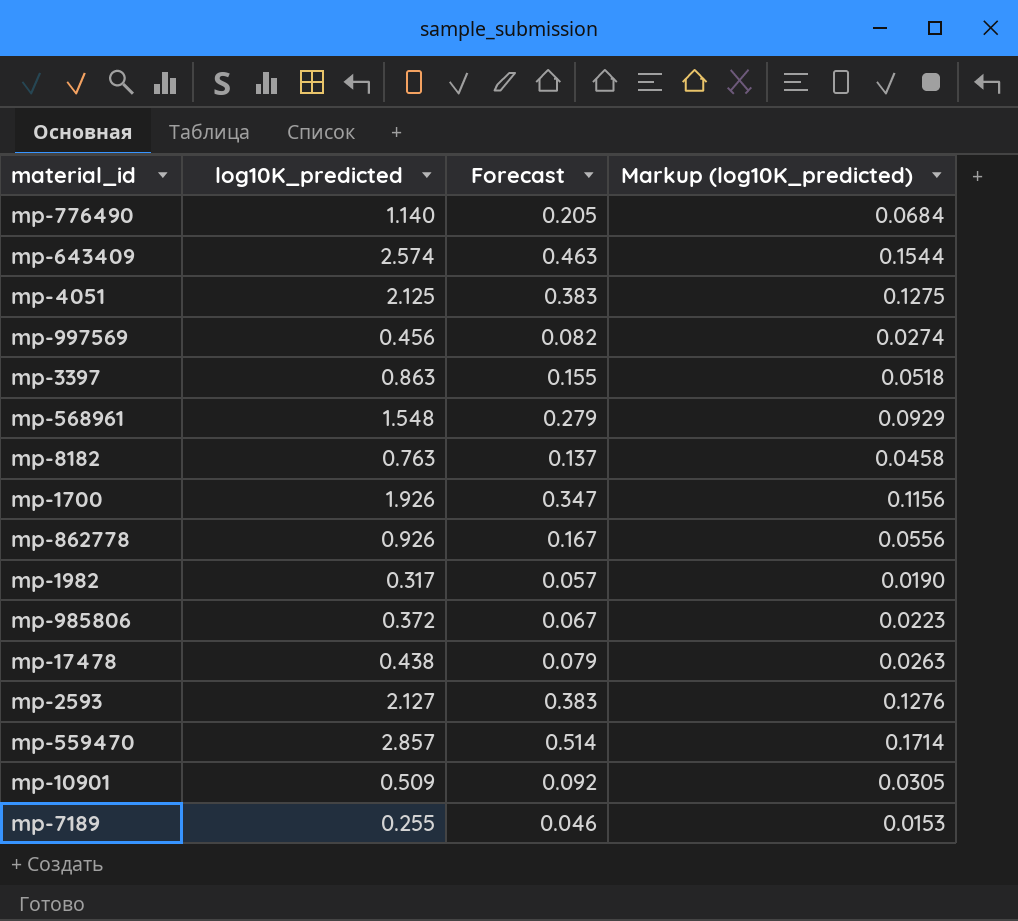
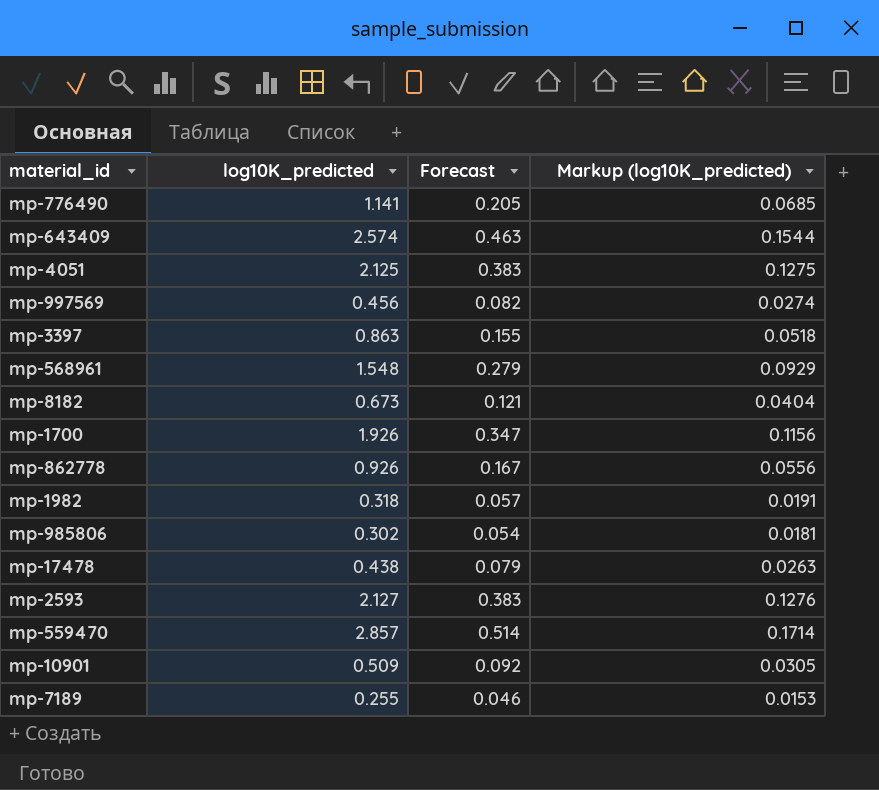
mp-776490 | log10K_predicted: 1.140 -> 1.141
mp-776490 | Markup (log10K_predicted): 0.0684 -> 0.0685
mp-8182 | log10K_predicted: 0.763 -> 0.673
mp-8182 | Forecast: 0.137 -> 0.121
mp-8182 | Markup (log10K_predicted): 0.0458 -> 0.0404
mp-1982 | log10K_predicted: 0.317 -> 0.318
mp-1982 | Markup (log10K_predicted): 0.0190 -> 0.0191
mp-985806 | log10K_predicted: 0.372 -> 0.302
mp-985806 | Forecast: 0.067 -> 0.054
mp-985806 | Markup (log10K_predicted): 0.0223 -> 0.0181

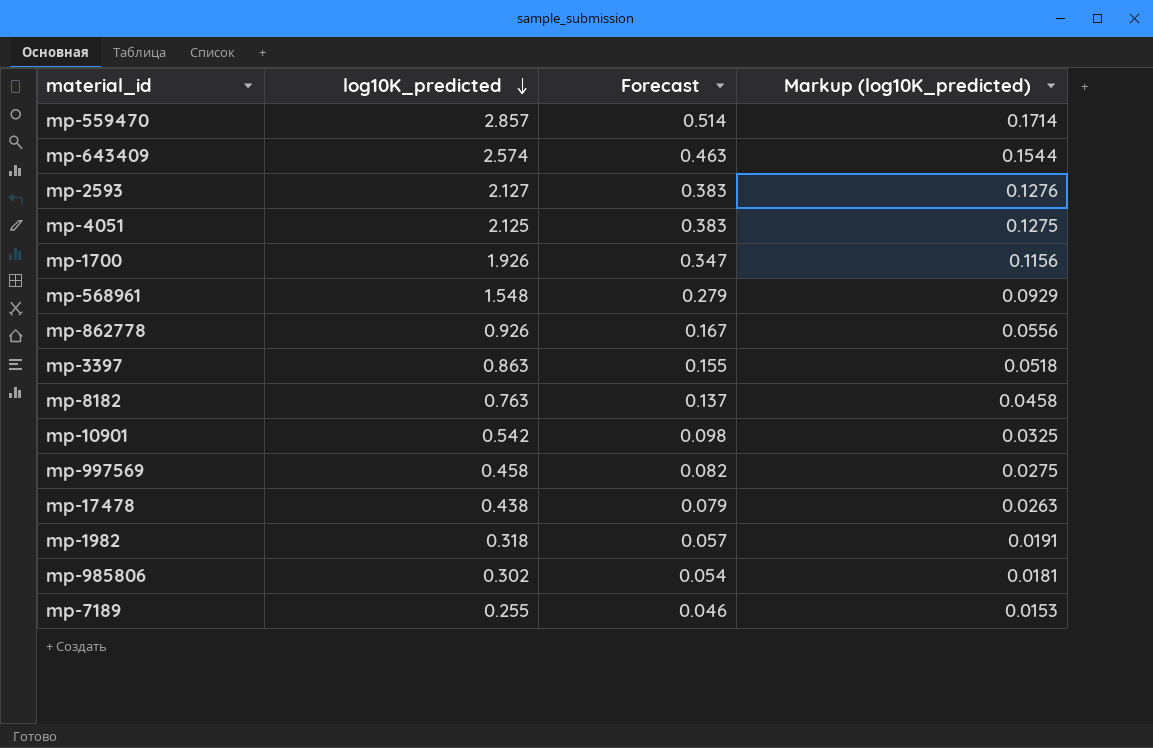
row order: none -> log10K_predicted descending
row mp-776490: 1.141 | 0.205 | 0.0685 -> none
mp-8182 | log10K_predicted: 0.673 -> 0.763
mp-8182 | Forecast: 0.121 -> 0.137
mp-8182 | Markup (log10K_predicted): 0.0404 -> 0.0458
mp-10901 | log10K_predicted: 0.509 -> 0.542
mp-10901 | Forecast: 0.092 -> 0.098
mp-10901 | Markup (log10K_predicted): 0.0305 -> 0.0325
mp-997569 | log10K_predicted: 0.456 -> 0.458
mp-997569 | Markup (log10K_predicted): 0.0274 -> 0.0275

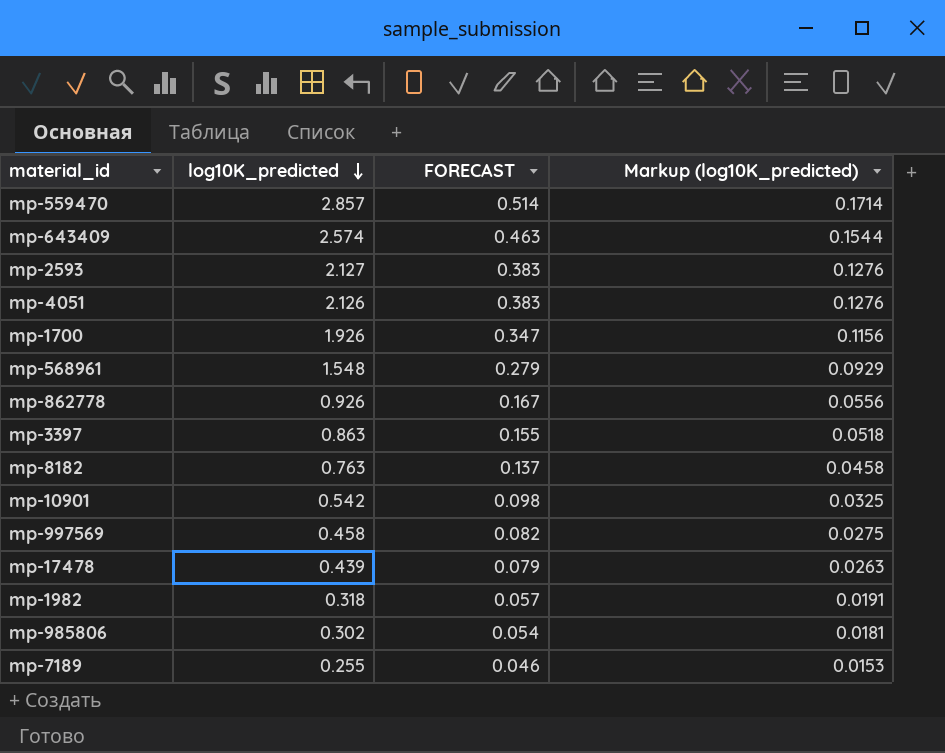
column name: Forecast -> FORECAST
mp-4051 | log10K_predicted: 2.125 -> 2.126
mp-4051 | Markup (log10K_predicted): 0.1275 -> 0.1276
mp-17478 | log10K_predicted: 0.438 -> 0.439

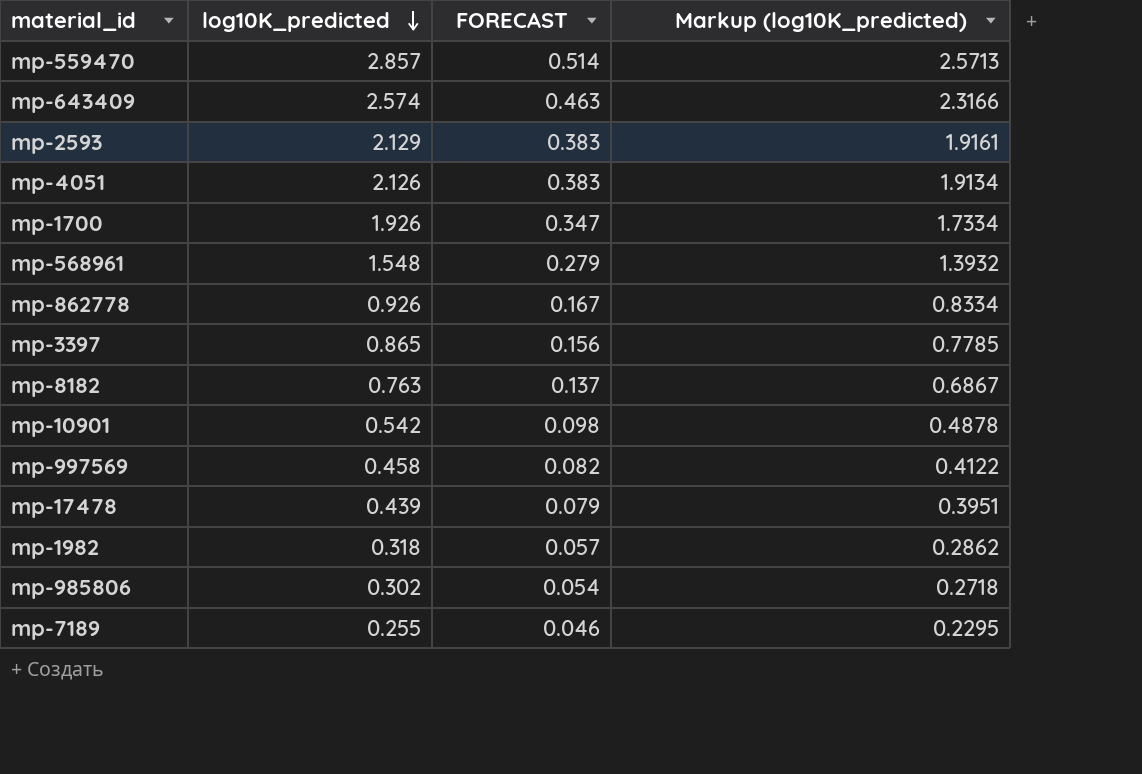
column Markup (log10K_predicted) | formula: [log10K_predicted] * 0.06 -> [log10K_predicted] * 0.9
mp-2593 | log10K_predicted: 2.127 -> 2.129
mp-3397 | log10K_predicted: 0.863 -> 0.865
mp-3397 | FORECAST: 0.155 -> 0.156

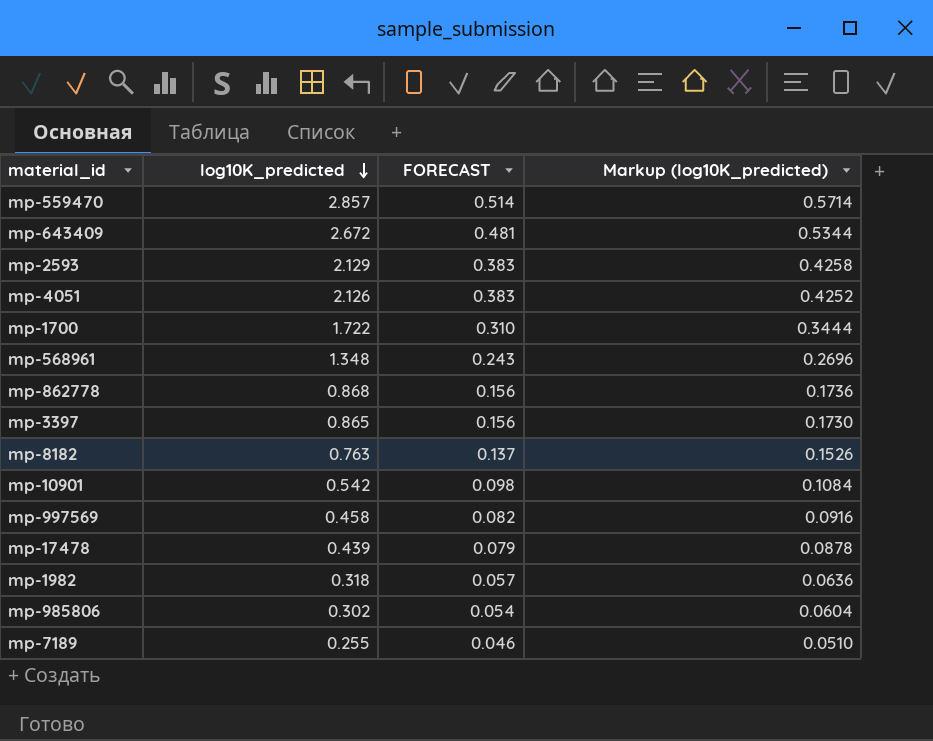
column Markup (log10K_predicted) | formula: [log10K_predicted] * 0.9 -> [log10K_predicted] * 0.2
mp-643409 | log10K_predicted: 2.574 -> 2.672
mp-643409 | FORECAST: 0.463 -> 0.481
mp-1700 | log10K_predicted: 1.926 -> 1.722
mp-1700 | FORECAST: 0.347 -> 0.310
mp-568961 | log10K_predicted: 1.548 -> 1.348
mp-568961 | FORECAST: 0.279 -> 0.243
mp-862778 | log10K_predicted: 0.926 -> 0.868
mp-862778 | FORECAST: 0.167 -> 0.156

